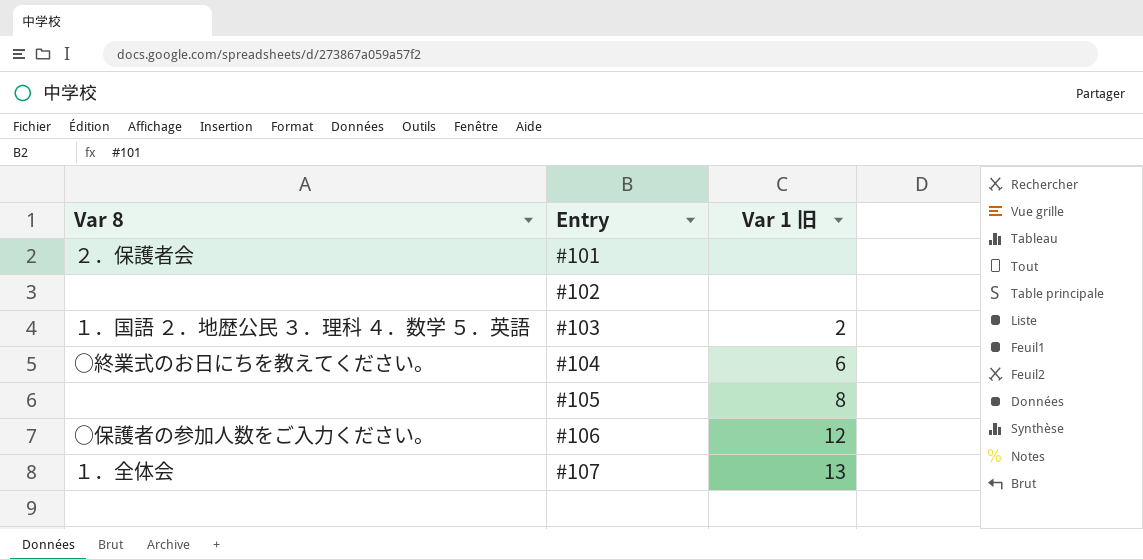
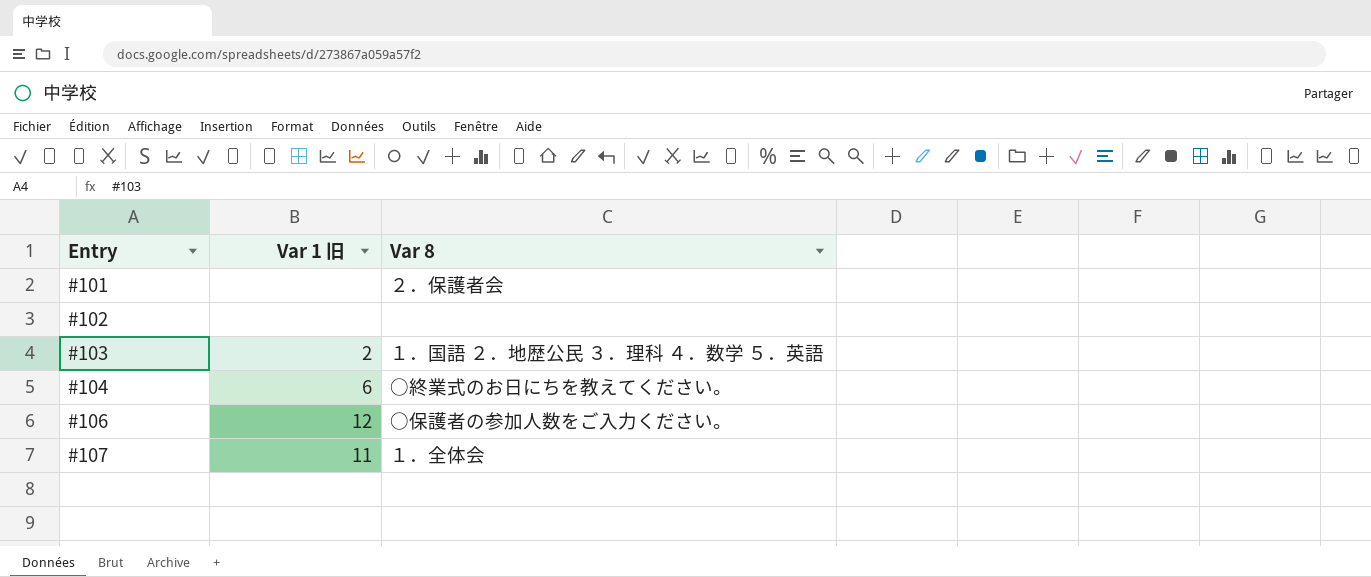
column Var 8 | position: 1 -> 3
row #105: none | 8 -> none
#107 | Var 1 旧: 13 -> 11

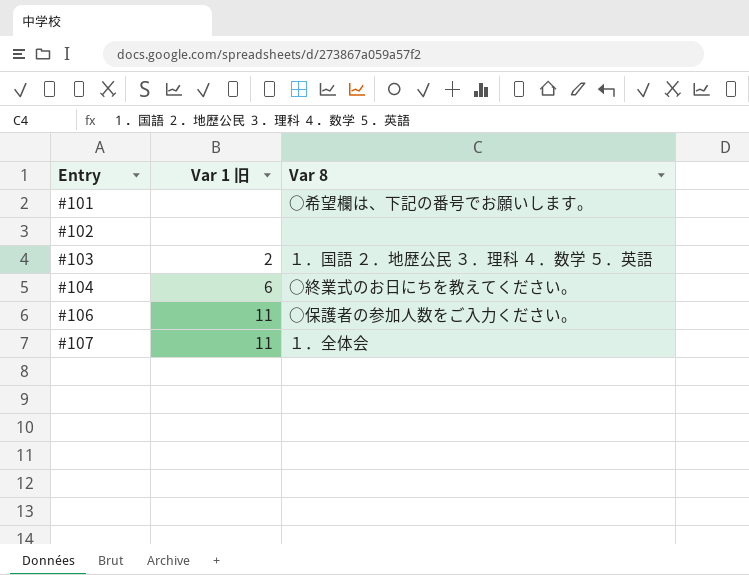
#101 | Var 8: ２．保護者会 -> ○希望欄は、下記の番号でお願いします。
#106 | Var 1 旧: 12 -> 11

